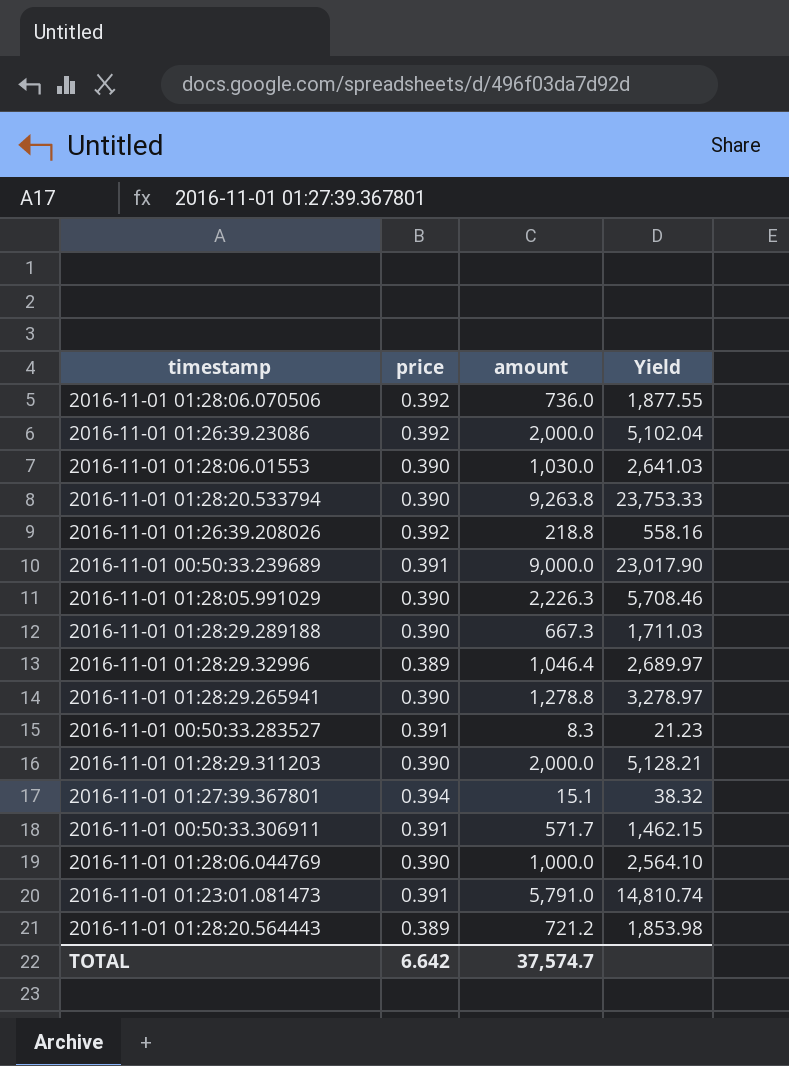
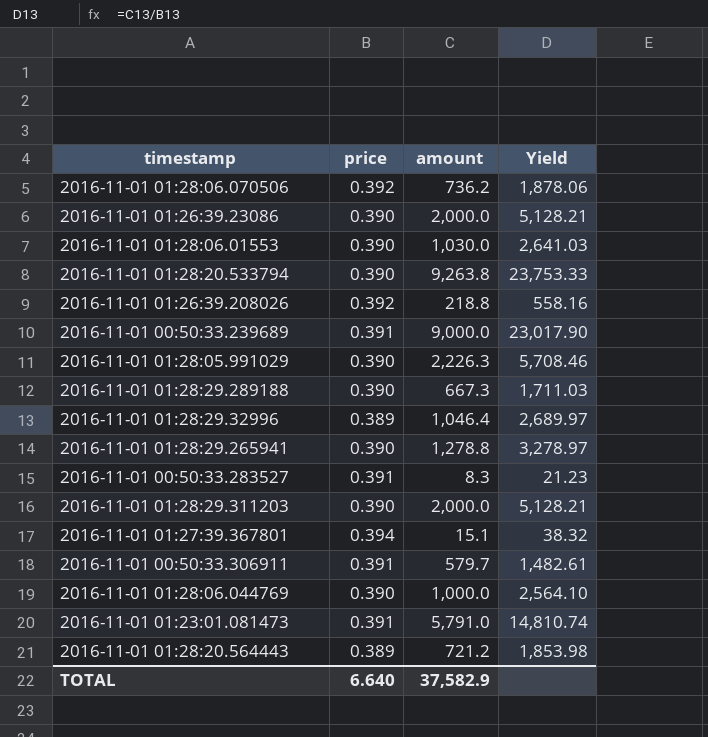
2016-11-01 01:28:06.070506 | amount: 736.0 -> 736.2
2016-11-01 01:28:06.070506 | Yield: 1,877.55 -> 1,878.06
2016-11-01 01:26:39.23086 | price: 0.392 -> 0.390
2016-11-01 01:26:39.23086 | Yield: 5,102.04 -> 5,128.21
2016-11-01 00:50:33.306911 | amount: 571.7 -> 579.7
2016-11-01 00:50:33.306911 | Yield: 1,462.15 -> 1,482.61
TOTAL | price: 6.642 -> 6.640
TOTAL | amount: 37,574.7 -> 37,582.9

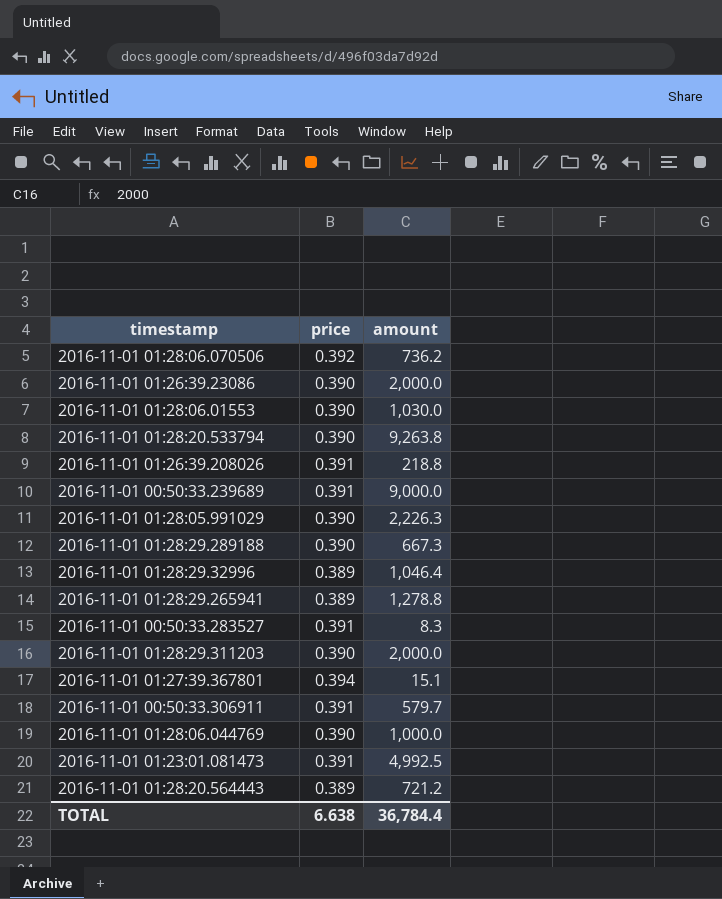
column Yield | formula: [amount] / [price] -> none
2016-11-01 01:26:39.208026 | price: 0.392 -> 0.391
2016-11-01 01:28:29.265941 | price: 0.390 -> 0.389
2016-11-01 01:23:01.081473 | amount: 5,791.0 -> 4,992.5
TOTAL | price: 6.640 -> 6.638
TOTAL | amount: 37,582.9 -> 36,784.4

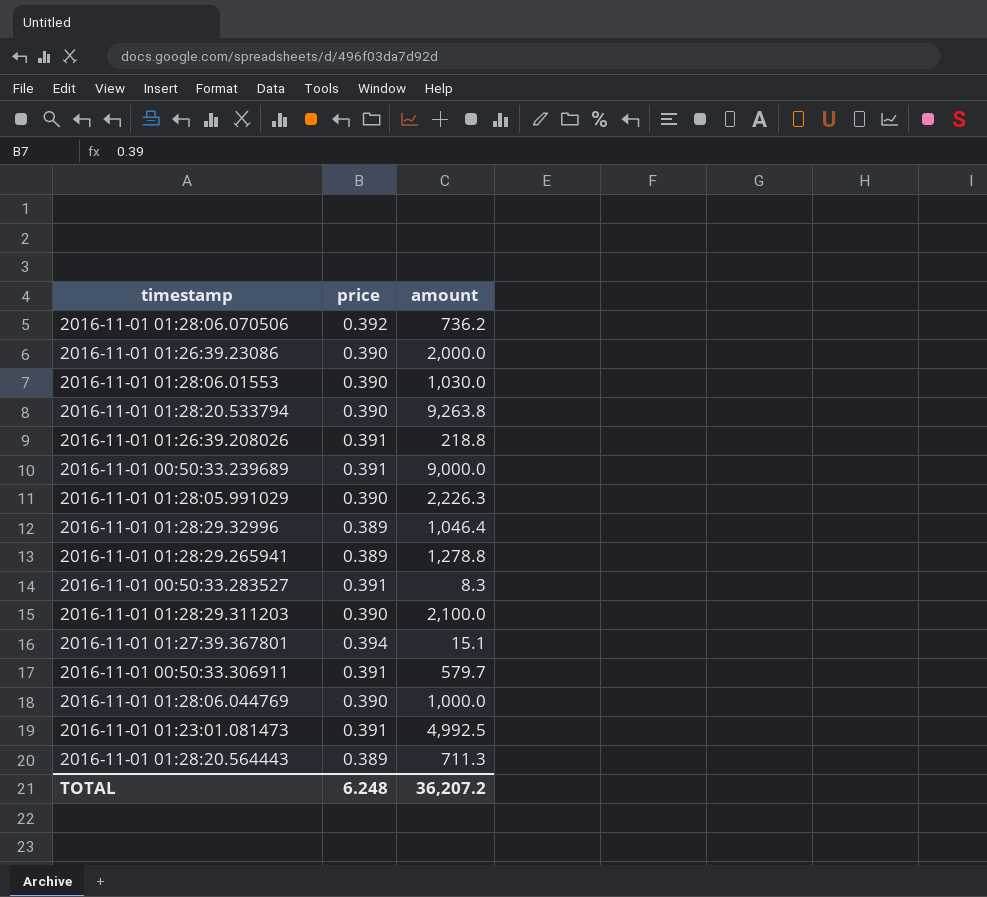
row 2016-11-01 01:28:29.289188: 0.390 | 667.3 -> none
2016-11-01 01:28:29.311203 | amount: 2,000.0 -> 2,100.0
2016-11-01 01:28:20.564443 | amount: 721.2 -> 711.3
TOTAL | price: 6.638 -> 6.248
TOTAL | amount: 36,784.4 -> 36,207.2

